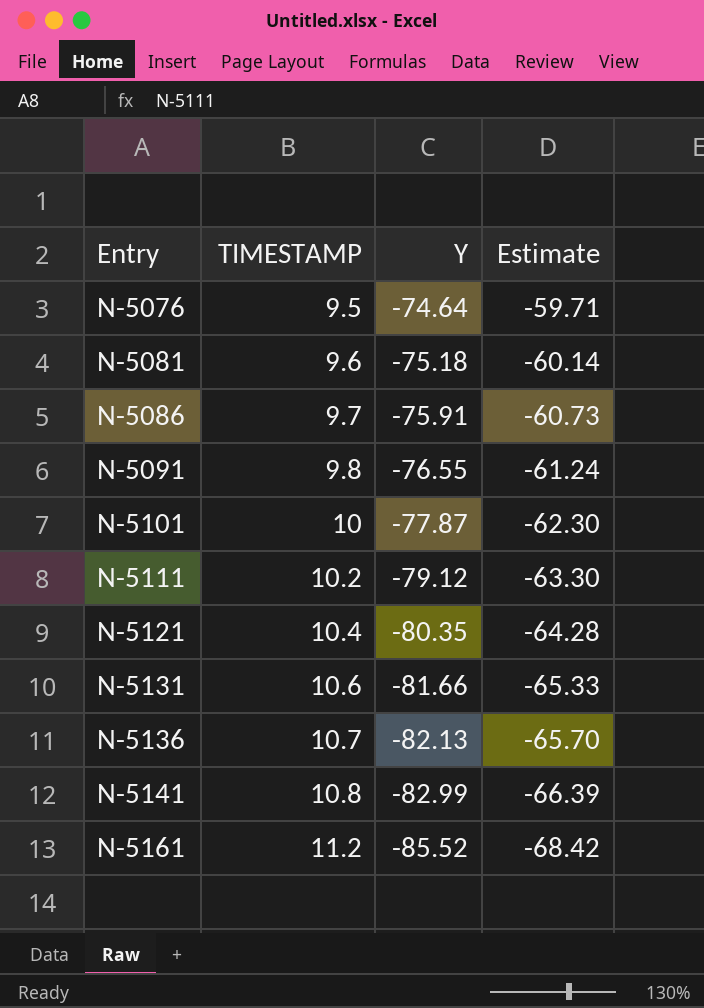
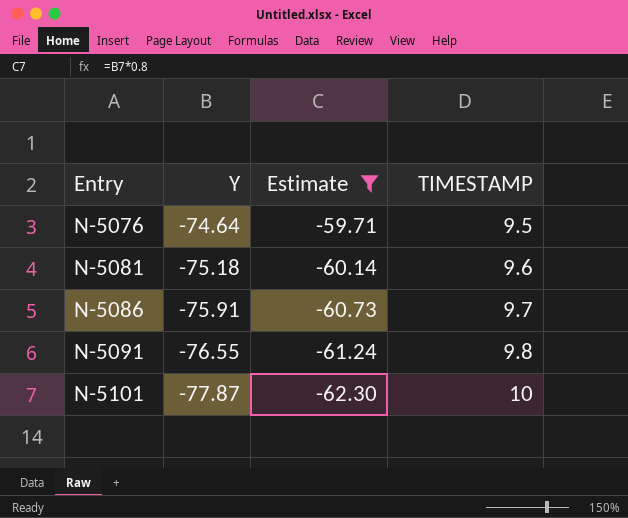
filter: none -> Estimate >= -62.30
column TIMESTAMP | position: 2 -> 4

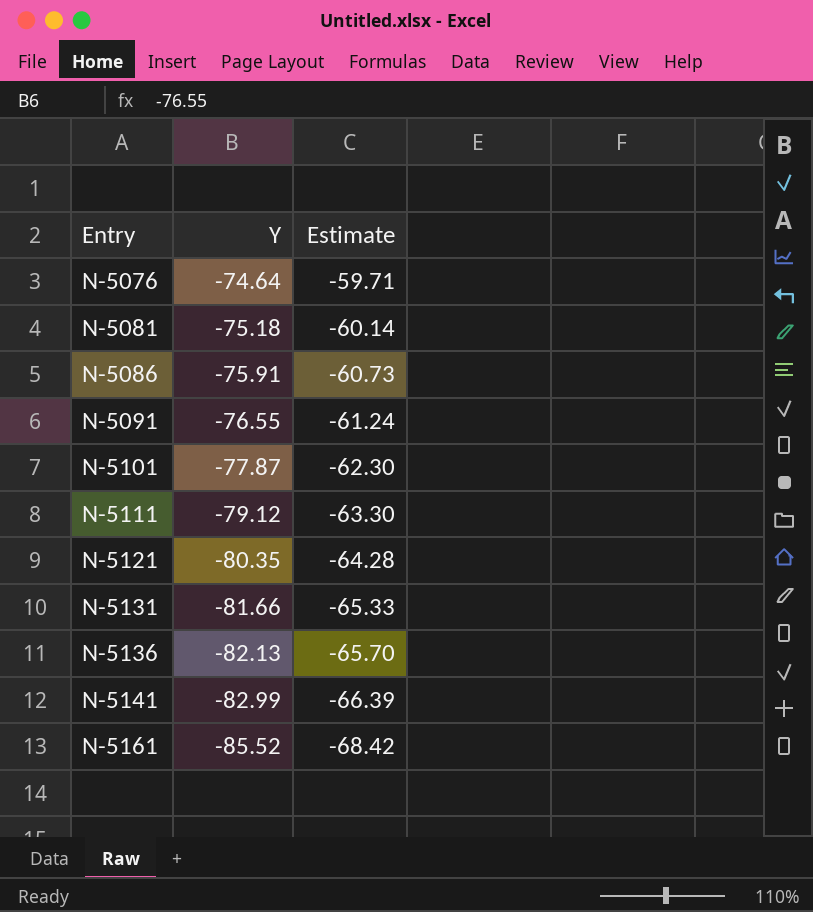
filter: Estimate >= -62.30 -> none
column TIMESTAMP | position: 4 -> none

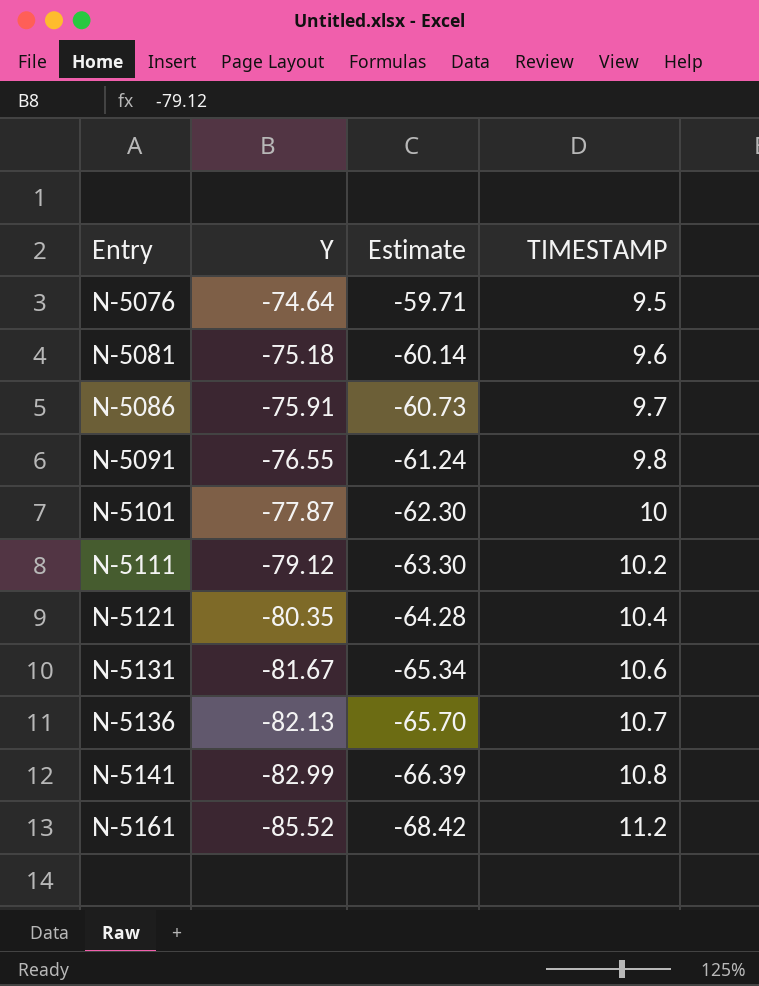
column TIMESTAMP | position: none -> 4
N-5131 | Y: -81.66 -> -81.67
N-5131 | Estimate: -65.33 -> -65.34

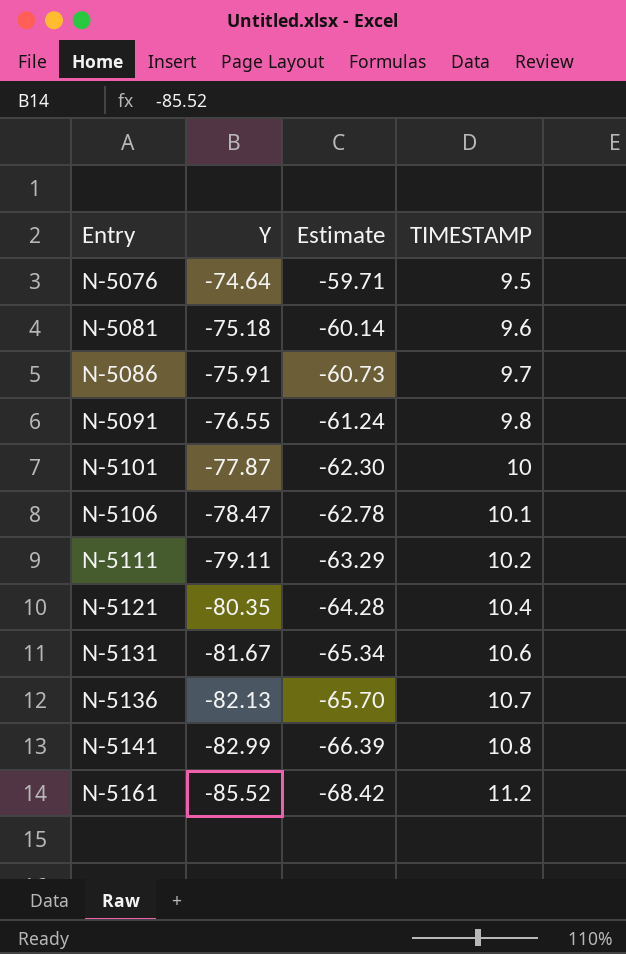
row N-5106: none -> -78.47 | -62.78 | 10.1
N-5111 | Y: -79.12 -> -79.11
N-5111 | Estimate: -63.30 -> -63.29

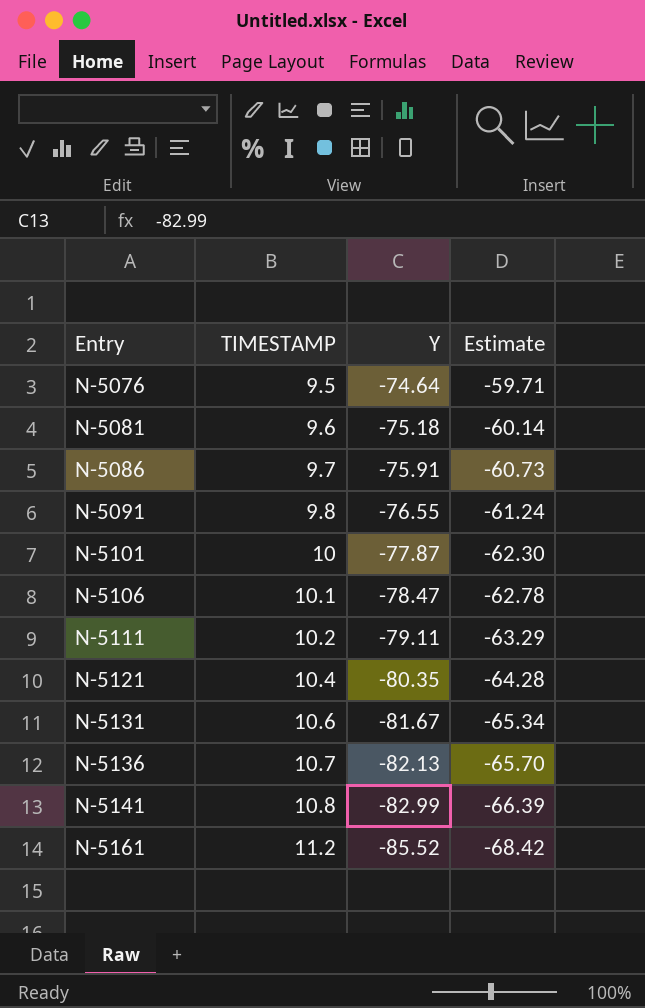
column TIMESTAMP | position: 4 -> 2

